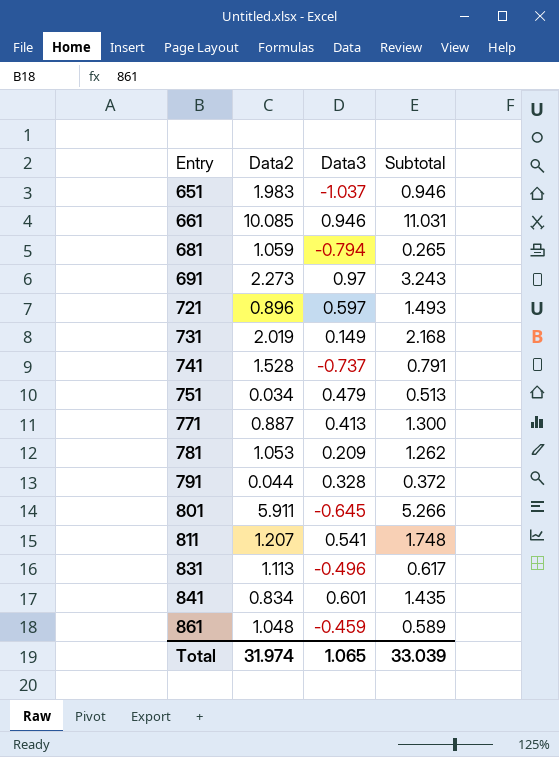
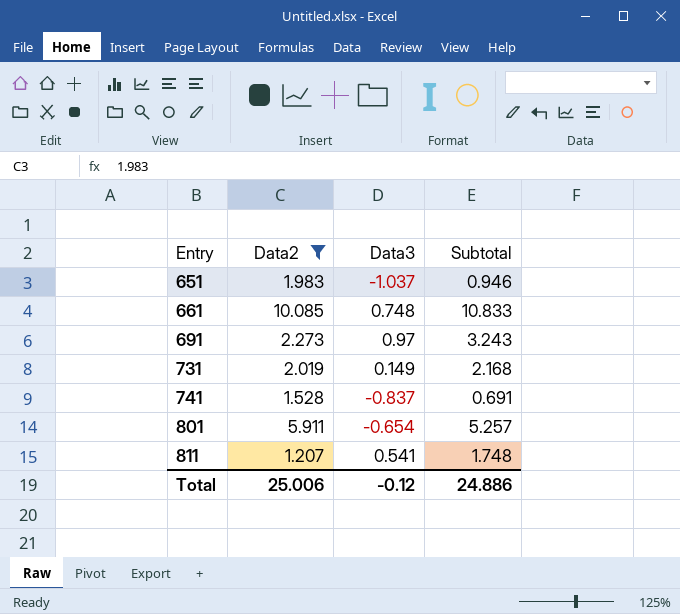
filter: none -> Data2 >= 1.207
661 | Data3: 0.946 -> 0.748
661 | Subtotal: 11.031 -> 10.833
741 | Data3: -0.737 -> -0.837
741 | Subtotal: 0.791 -> 0.691
801 | Data3: -0.645 -> -0.654
801 | Subtotal: 5.266 -> 5.257
Total | Data2: 31.974 -> 25.006
Total | Data3: 1.065 -> -0.12
Total | Subtotal: 33.039 -> 24.886

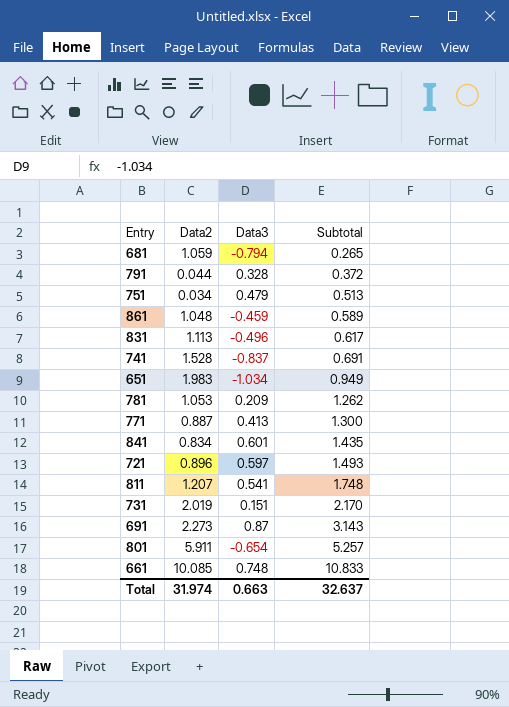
filter: Data2 >= 1.207 -> none
row order: Entry ascending -> Subtotal ascending
651 | Data3: -1.037 -> -1.034
651 | Subtotal: 0.946 -> 0.949
731 | Data3: 0.149 -> 0.151
731 | Subtotal: 2.168 -> 2.170
691 | Data3: 0.97 -> 0.87
691 | Subtotal: 3.243 -> 3.143
Total | Data2: 25.006 -> 31.974
Total | Data3: -0.12 -> 0.663
Total | Subtotal: 24.886 -> 32.637

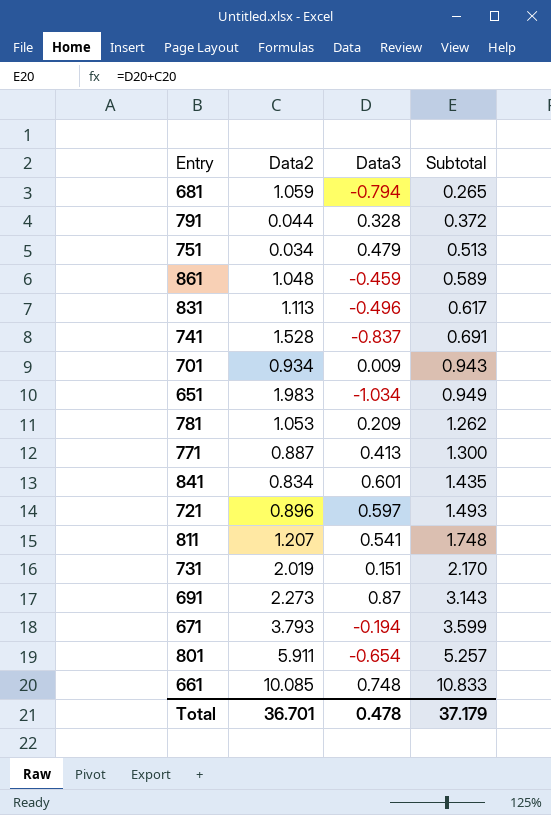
row 701: none -> 0.934 | 0.009 | 0.943
row 671: none -> 3.793 | -0.194 | 3.599
Total | Data2: 31.974 -> 36.701
Total | Data3: 0.663 -> 0.478
Total | Subtotal: 32.637 -> 37.179

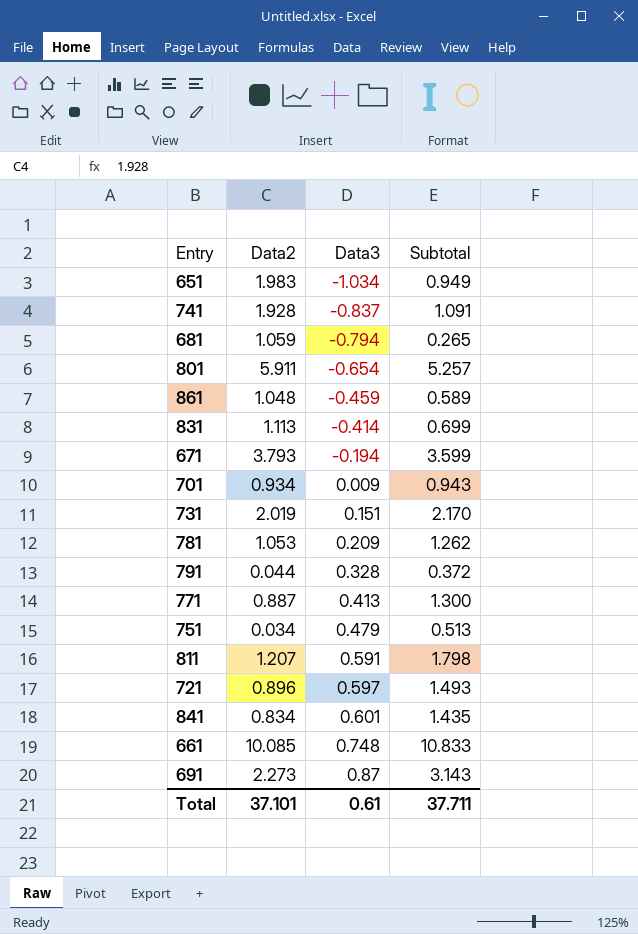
row order: Subtotal ascending -> Data3 ascending
741 | Data2: 1.528 -> 1.928
741 | Subtotal: 0.691 -> 1.091
831 | Data3: -0.496 -> -0.414
831 | Subtotal: 0.617 -> 0.699
811 | Data3: 0.541 -> 0.591
811 | Subtotal: 1.748 -> 1.798
Total | Data2: 36.701 -> 37.101
Total | Data3: 0.478 -> 0.61
Total | Subtotal: 37.179 -> 37.711

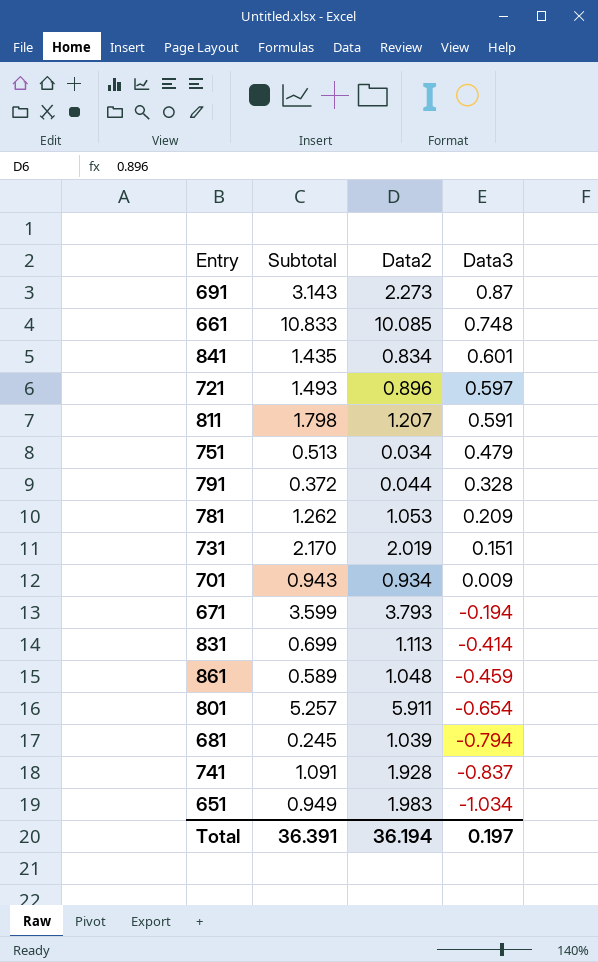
row order: Data3 ascending -> Data3 descending
column Subtotal | position: 4 -> 2
row 771: 0.887 | 0.413 | 1.300 -> none
681 | Subtotal: 0.265 -> 0.245
681 | Data2: 1.059 -> 1.039
Total | Subtotal: 37.711 -> 36.391
Total | Data2: 37.101 -> 36.194
Total | Data3: 0.61 -> 0.197

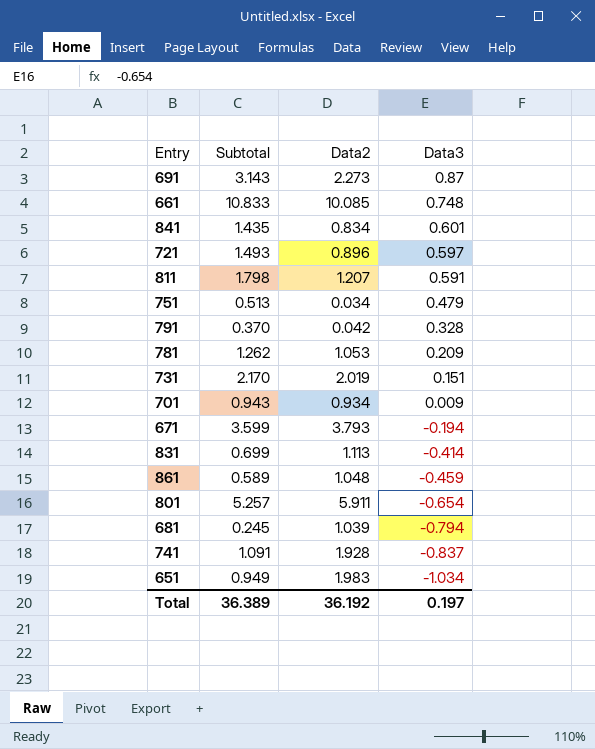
791 | Subtotal: 0.372 -> 0.370
791 | Data2: 0.044 -> 0.042
Total | Subtotal: 36.391 -> 36.389
Total | Data2: 36.194 -> 36.192

